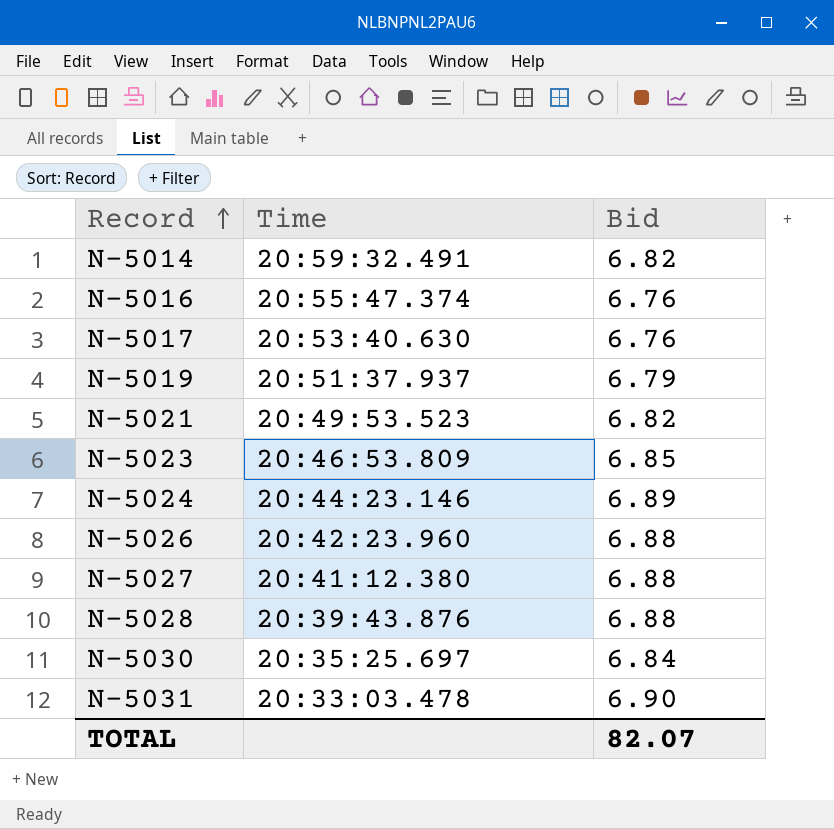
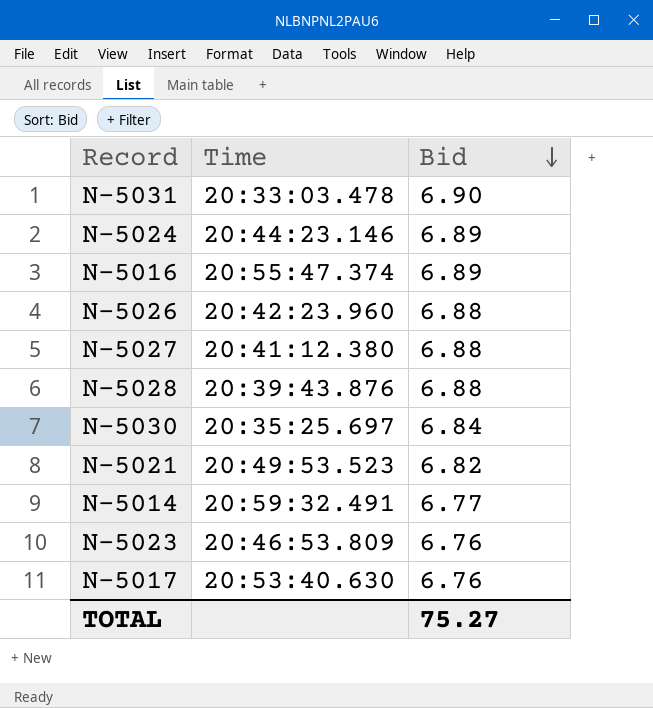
row order: Record ascending -> Bid descending
row N-5019: 20:51:37.937 | 6.79 -> none
N-5016 | Bid: 6.76 -> 6.89
N-5014 | Bid: 6.82 -> 6.77
N-5023 | Bid: 6.85 -> 6.76
TOTAL | Bid: 82.07 -> 75.27

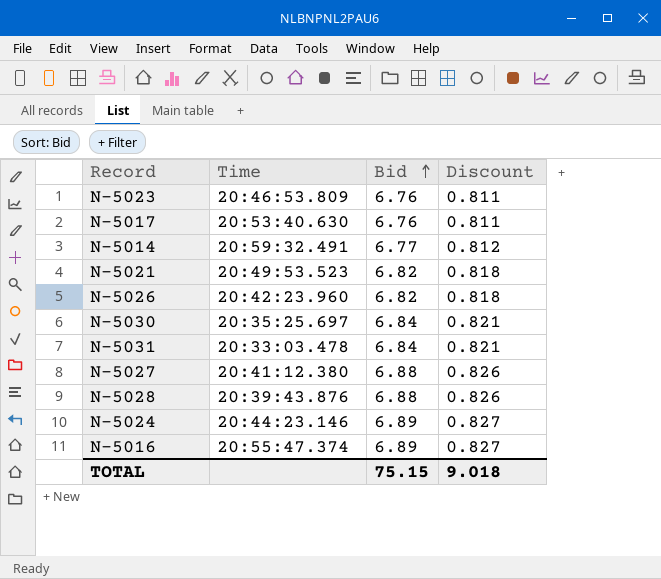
row order: Bid descending -> Bid ascending
column Discount | formula: none -> [Bid] * 0.12
N-5026 | Bid: 6.88 -> 6.82
N-5031 | Bid: 6.90 -> 6.84
TOTAL | Bid: 75.27 -> 75.15

